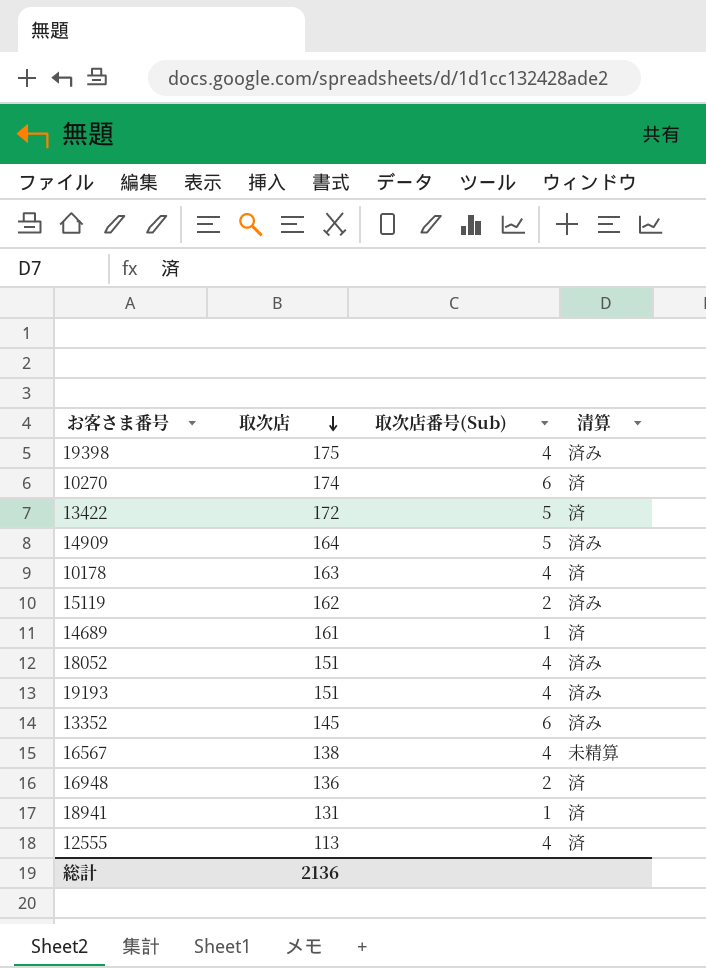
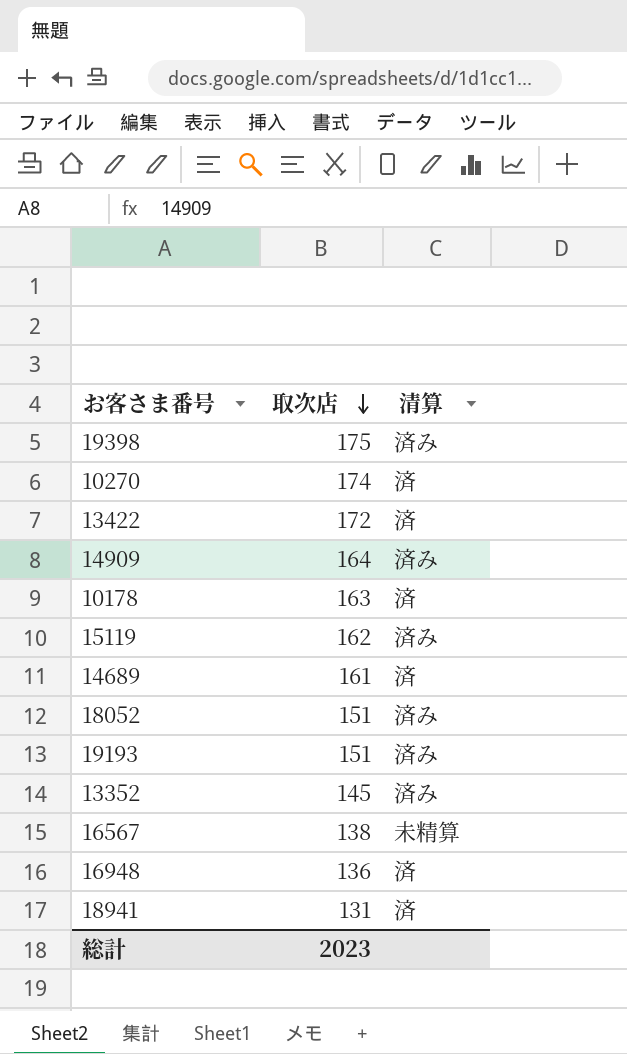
column 取次店番号(Sub) | position: 3 -> none
row 12555: 113 | 4 | 済 -> none
総計 | 取次店: 2136 -> 2023

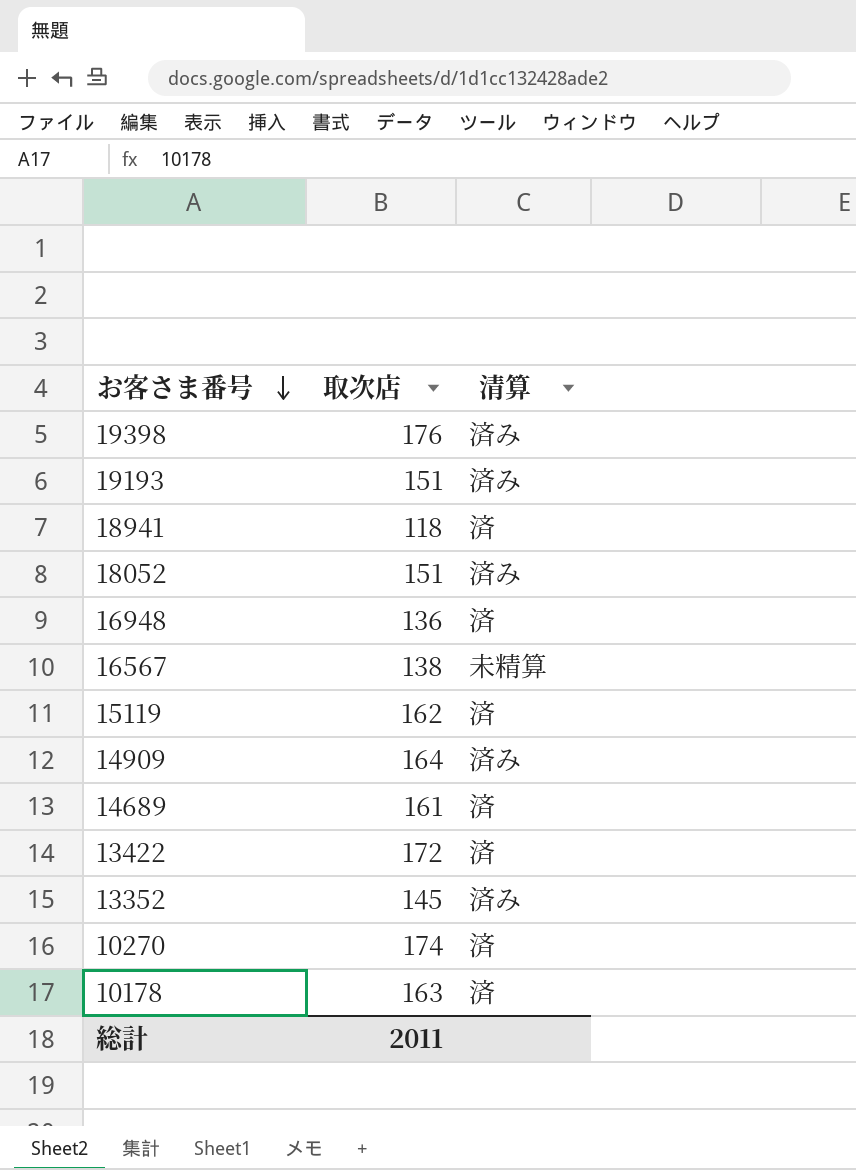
row order: 取次店 descending -> お客さま番号 descending
19398 | 取次店: 175 -> 176
18941 | 取次店: 131 -> 118
15119 | 清算: 済み -> 済
総計 | 取次店: 2023 -> 2011

